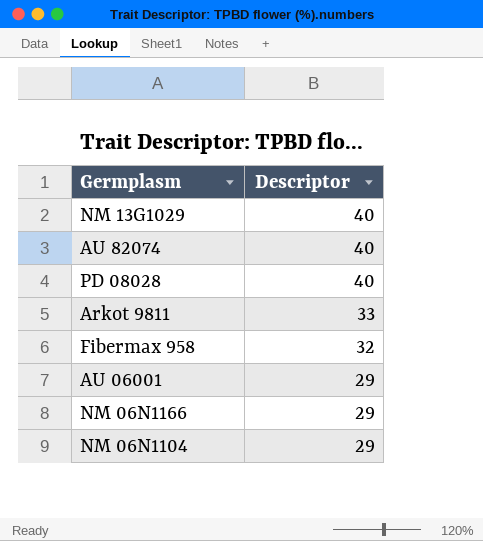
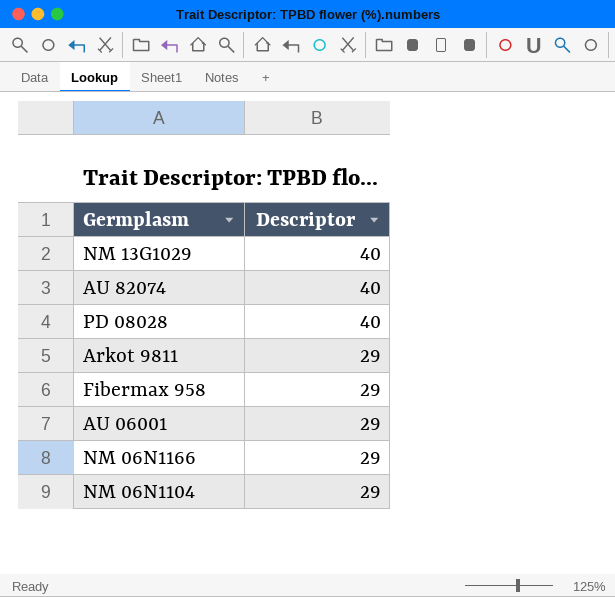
Arkot 9811 | Descriptor: 33 -> 29
Fibermax 958 | Descriptor: 32 -> 29

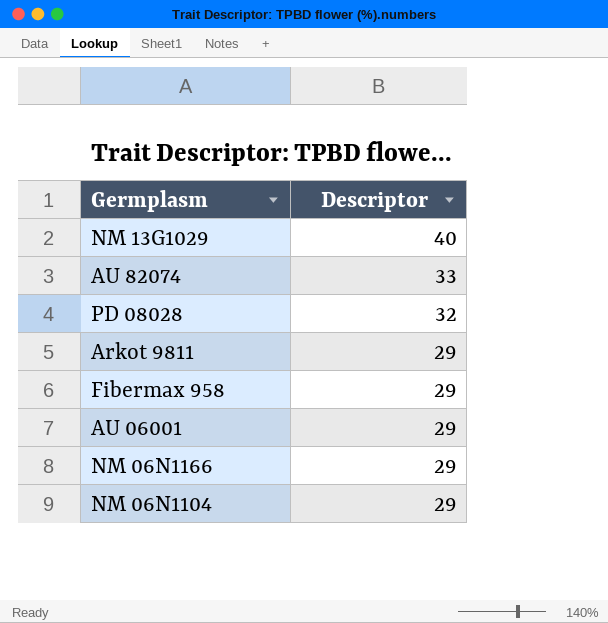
AU 82074 | Descriptor: 40 -> 33
PD 08028 | Descriptor: 40 -> 32

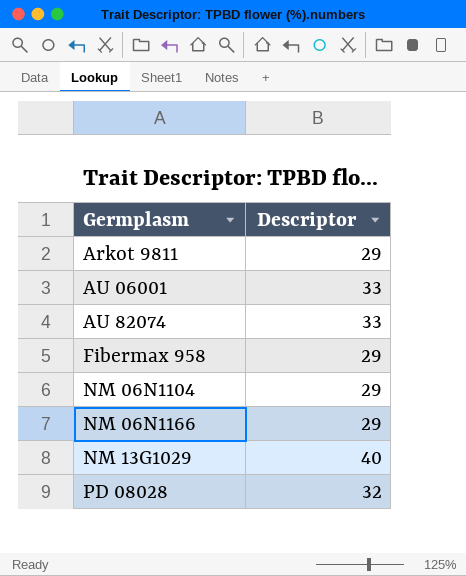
row order: Descriptor descending -> Germplasm ascending
AU 06001 | Descriptor: 29 -> 33

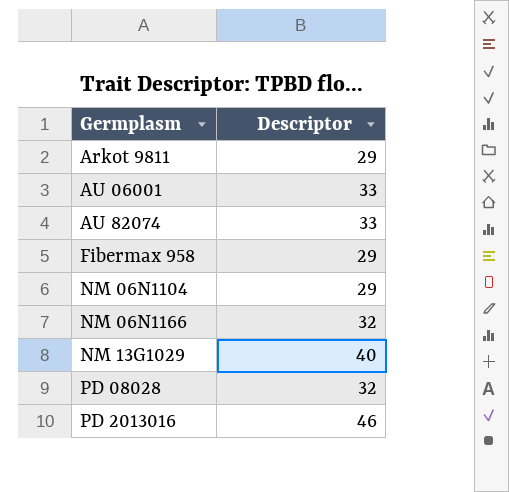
NM 06N1166 | Descriptor: 29 -> 32
row PD 2013016: none -> 46

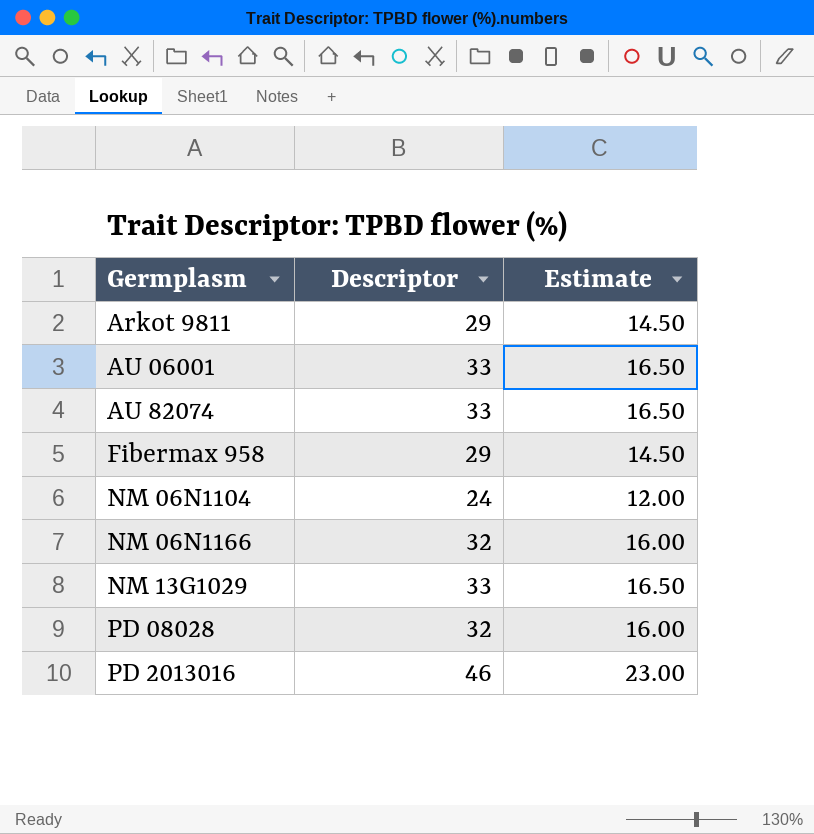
column Estimate | formula: none -> [Descriptor] * 0.5
NM 06N1104 | Descriptor: 29 -> 24
NM 13G1029 | Descriptor: 40 -> 33

